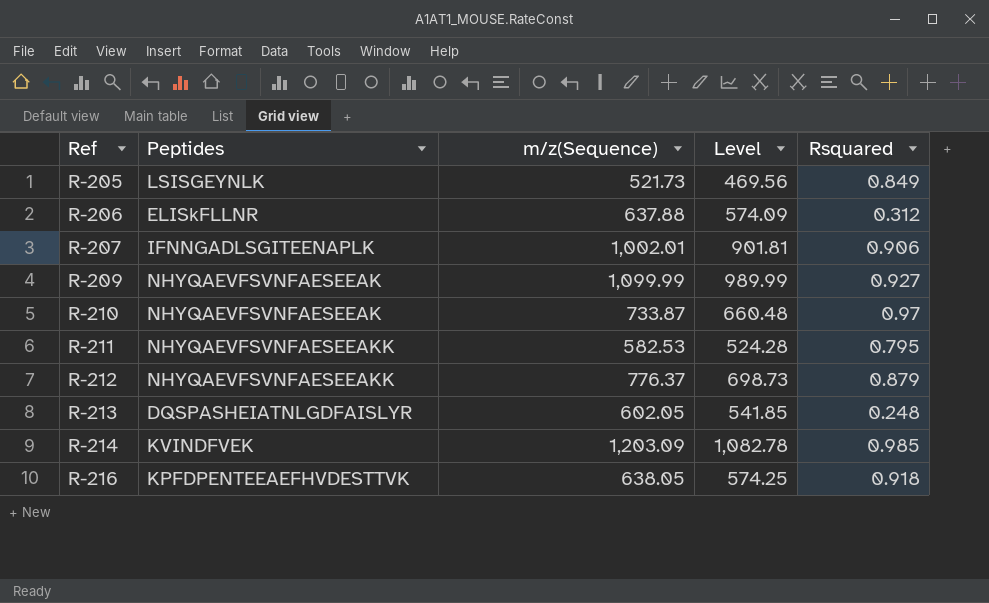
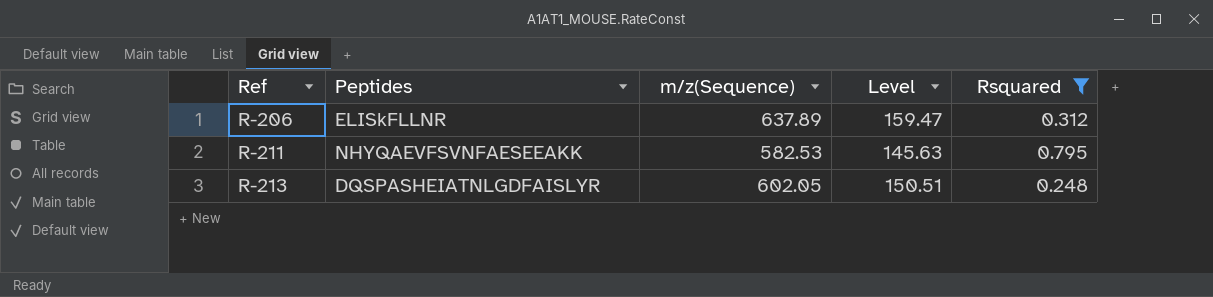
filter: none -> Rsquared <= 0.795
column Level | formula: [m/z(Sequence)] * 0.9 -> [m/z(Sequence)] * 0.25
R-206 | m/z(Sequence): 637.88 -> 637.89

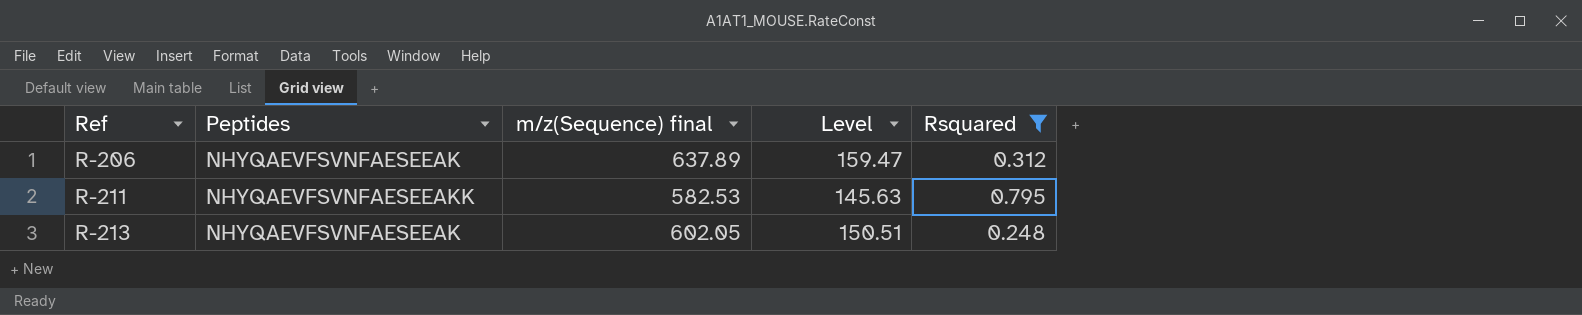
column name: m/z(Sequence) -> m/z(Sequence) final
R-206 | Peptides: ELISkFLLNR -> NHYQAEVFSVNFAESEEAK
R-213 | Peptides: DQSPASHEIATNLGDFAISLYR -> NHYQAEVFSVNFAESEEAK

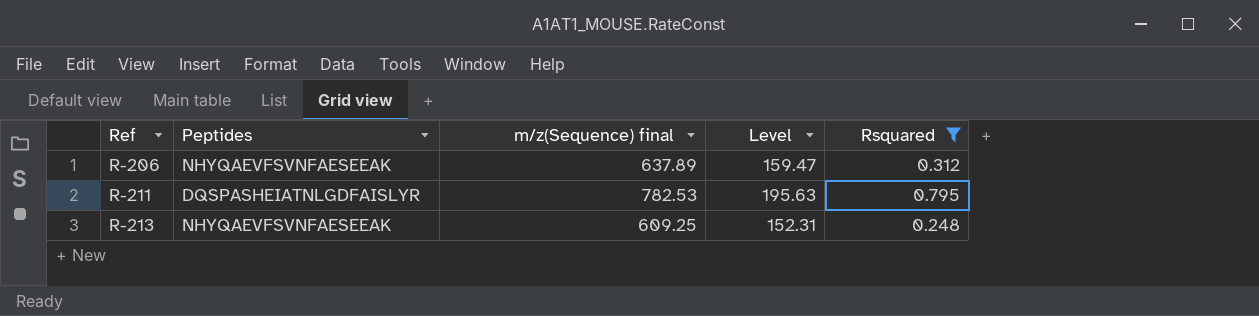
R-211 | Peptides: NHYQAEVFSVNFAESEEAKK -> DQSPASHEIATNLGDFAISLYR
R-211 | m/z(Sequence) final: 582.53 -> 782.53
R-211 | Level: 145.63 -> 195.63
R-213 | m/z(Sequence) final: 602.05 -> 609.25
R-213 | Level: 150.51 -> 152.31

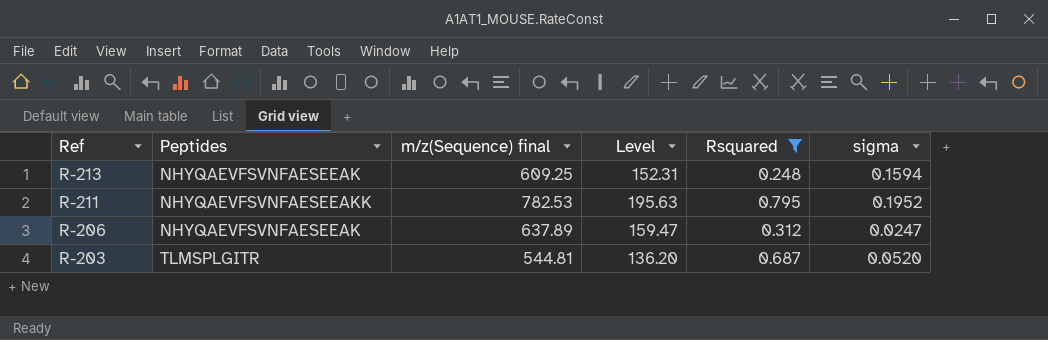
row order: Ref ascending -> Ref descending
column sigma | position: none -> 6
R-211 | Peptides: DQSPASHEIATNLGDFAISLYR -> NHYQAEVFSVNFAESEEAKK
row R-203: none -> TLMSPLGITR | 544.81 | 136.20 | 0.687 | 0.0520

